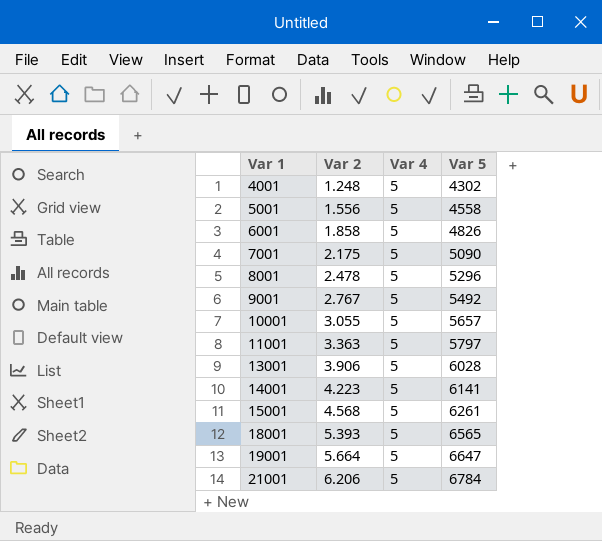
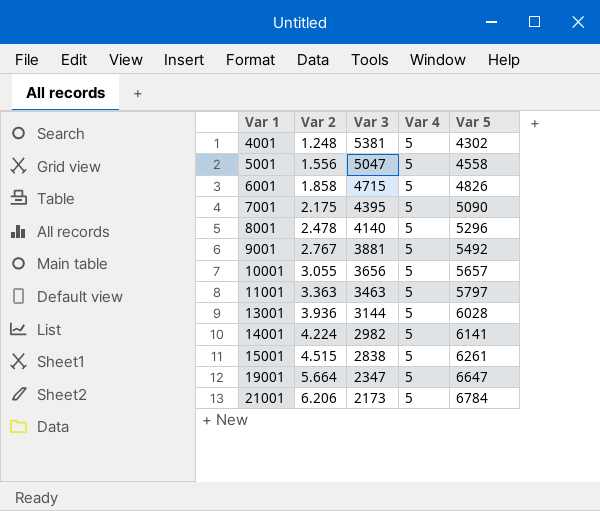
column Var 3 | position: none -> 3
row 18001: 5.393 | 5 | 6565 -> none
13001 | Var 2: 3.906 -> 3.936
14001 | Var 2: 4.223 -> 4.224
15001 | Var 2: 4.568 -> 4.515

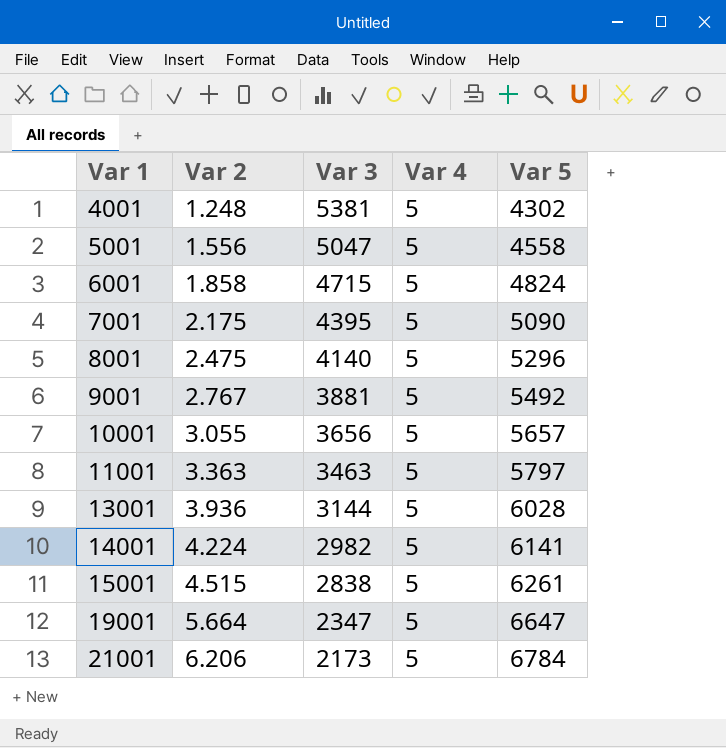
6001 | Var 5: 4826 -> 4824
8001 | Var 2: 2.478 -> 2.475

